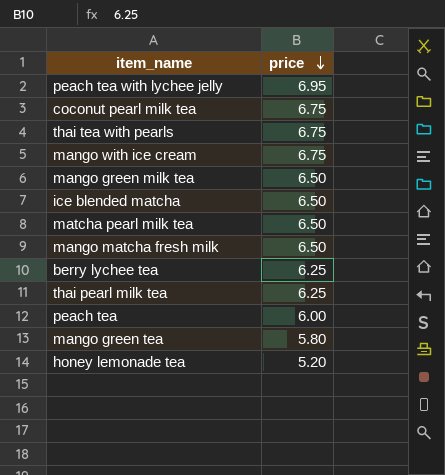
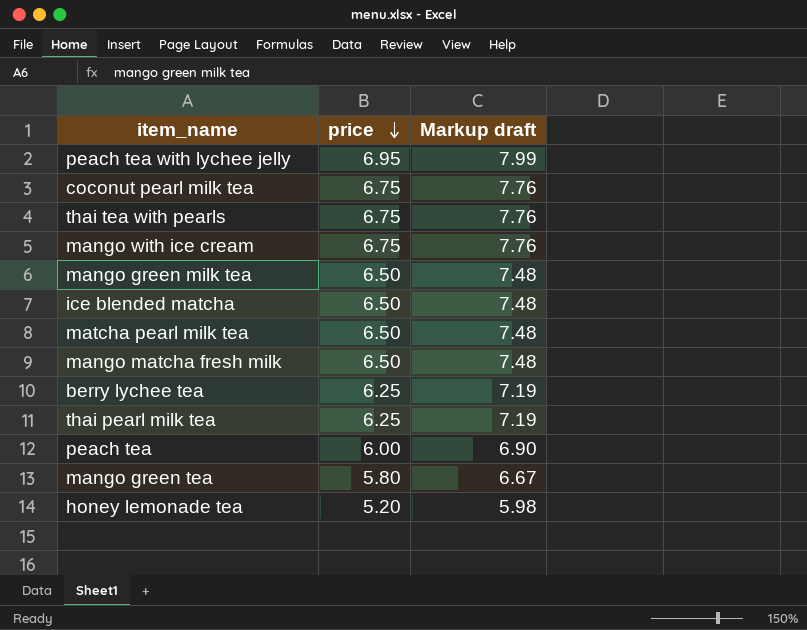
column Markup draft | formula: none -> [price] * 1.15

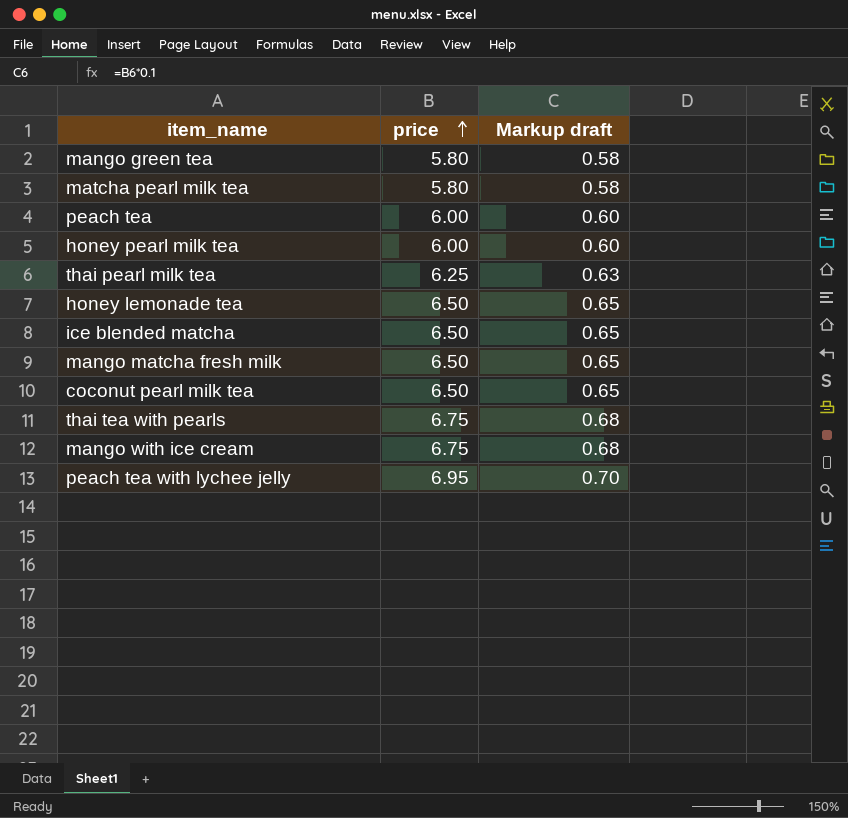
row order: price descending -> price ascending
column Markup draft | formula: [price] * 1.15 -> [price] * 0.1
row mango green milk tea: 6.50 | 7.48 -> none
row berry lychee tea: 6.25 | 7.19 -> none
matcha pearl milk tea | price: 6.50 -> 5.80
row honey pearl milk tea: none -> 6.00 | 0.60
honey lemonade tea | price: 5.20 -> 6.50
coconut pearl milk tea | price: 6.75 -> 6.50

